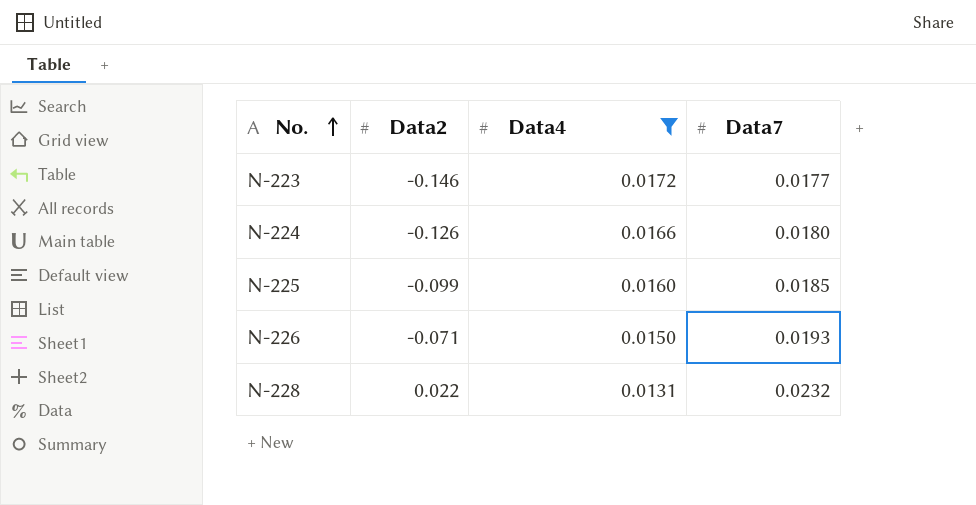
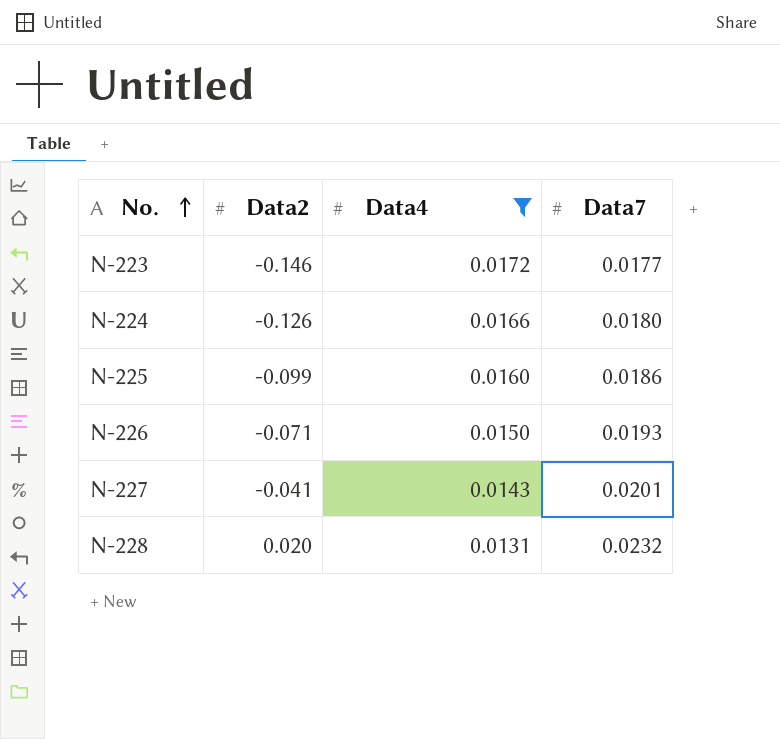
N-225 | Data7: 0.0185 -> 0.0186
row N-227: none -> -0.041 | 0.0143 | 0.0201
N-228 | Data2: 0.022 -> 0.020

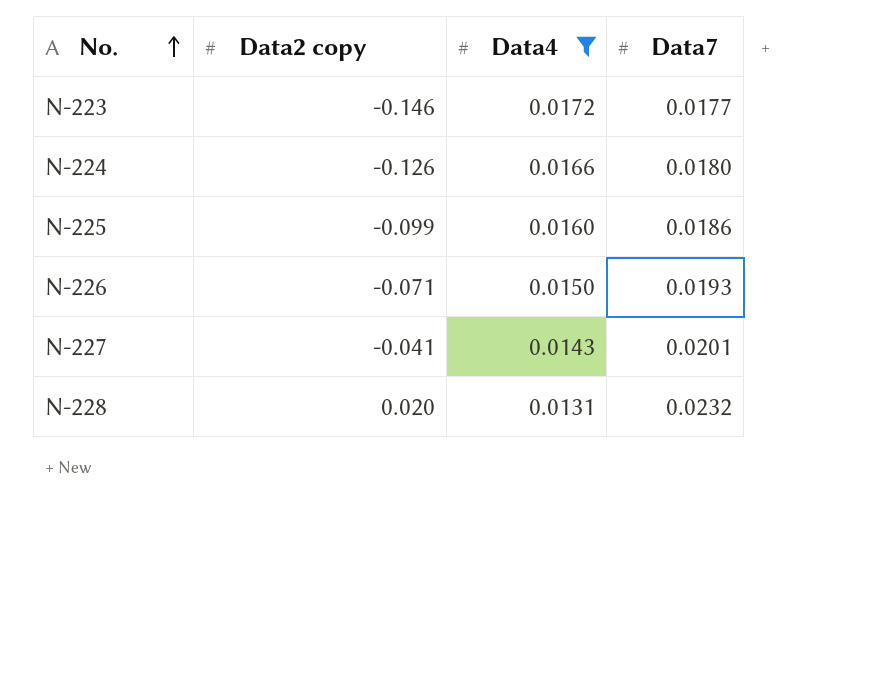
column name: Data2 -> Data2 copy

